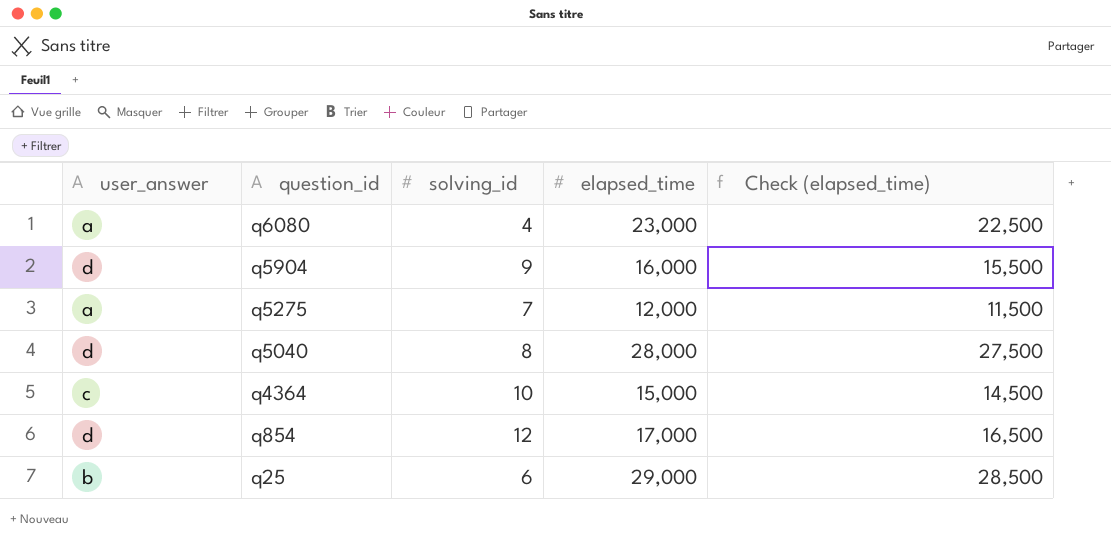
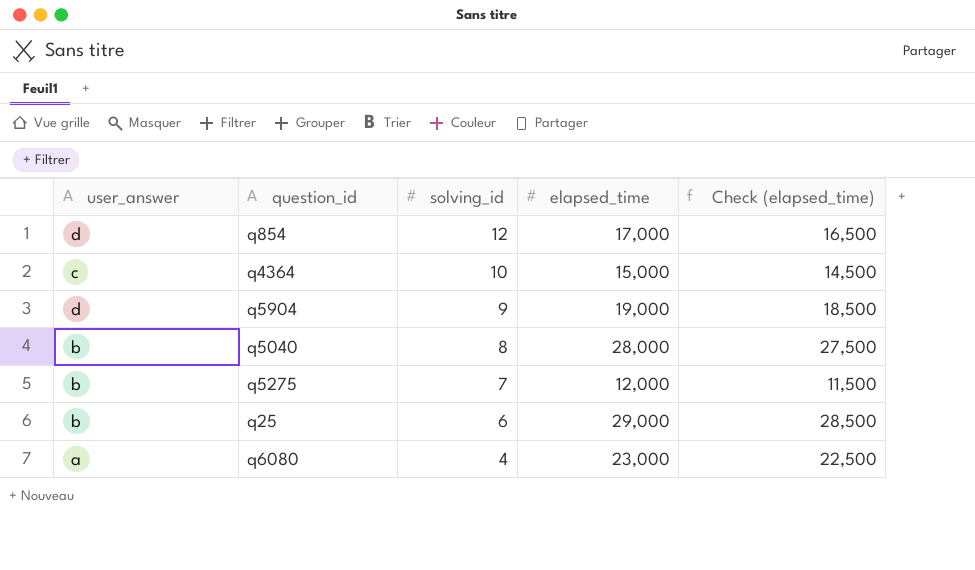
row order: question_id descending -> solving_id descending
q5904 | elapsed_time: 16,000 -> 19,000
q5904 | Check (elapsed_time): 15,500 -> 18,500
q5040 | user_answer: d -> b
q5275 | user_answer: a -> b

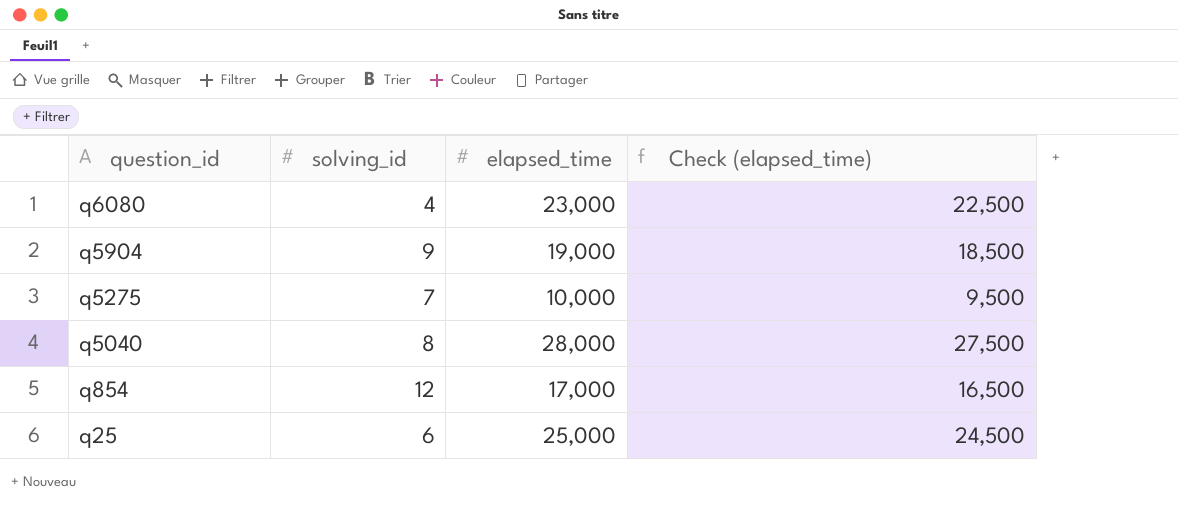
row order: solving_id descending -> question_id descending
column user_answer | position: 1 -> none
row q4364: c | 10 | 15,000 | 14,500 -> none
q5275 | elapsed_time: 12,000 -> 10,000
q5275 | Check (elapsed_time): 11,500 -> 9,500
q25 | elapsed_time: 29,000 -> 25,000
q25 | Check (elapsed_time): 28,500 -> 24,500

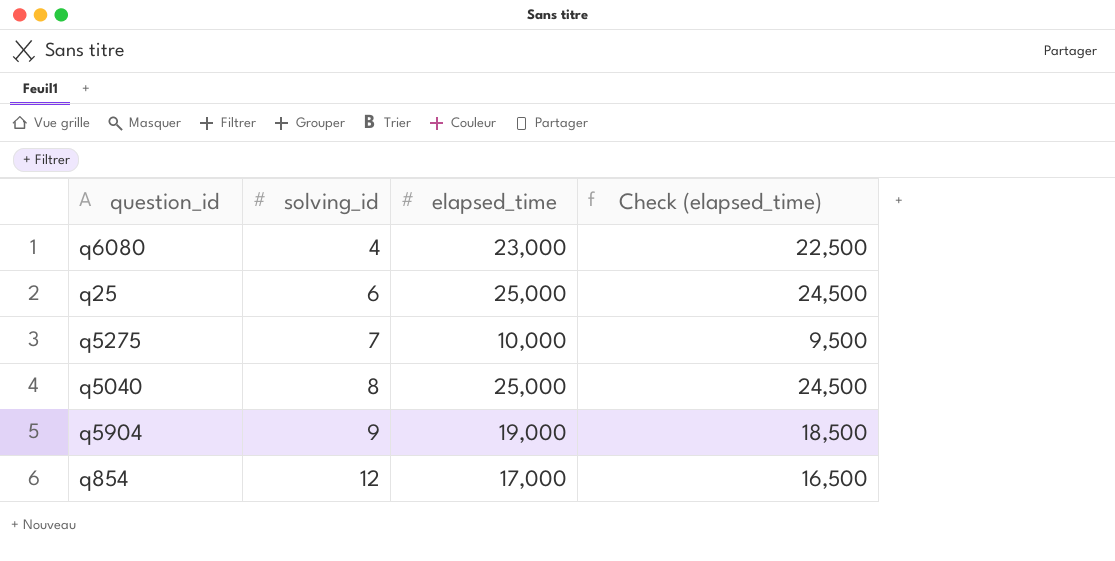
row order: question_id descending -> solving_id ascending
q5040 | elapsed_time: 28,000 -> 25,000
q5040 | Check (elapsed_time): 27,500 -> 24,500

